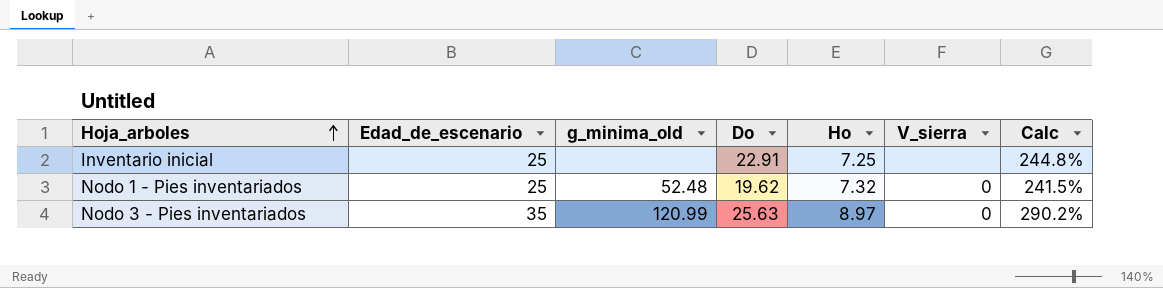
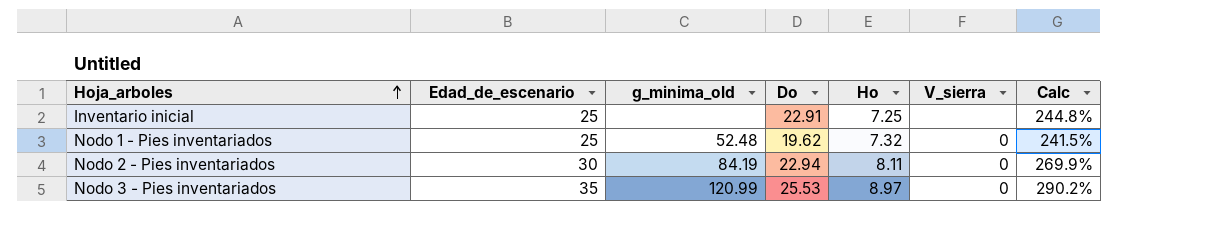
row Nodo 2 - Pies inventariados: none -> 30 | 84.19 | 22.94 | 8.11 | 0 | 269.9%
Nodo 3 - Pies inventariados | Do: 25.63 -> 25.53

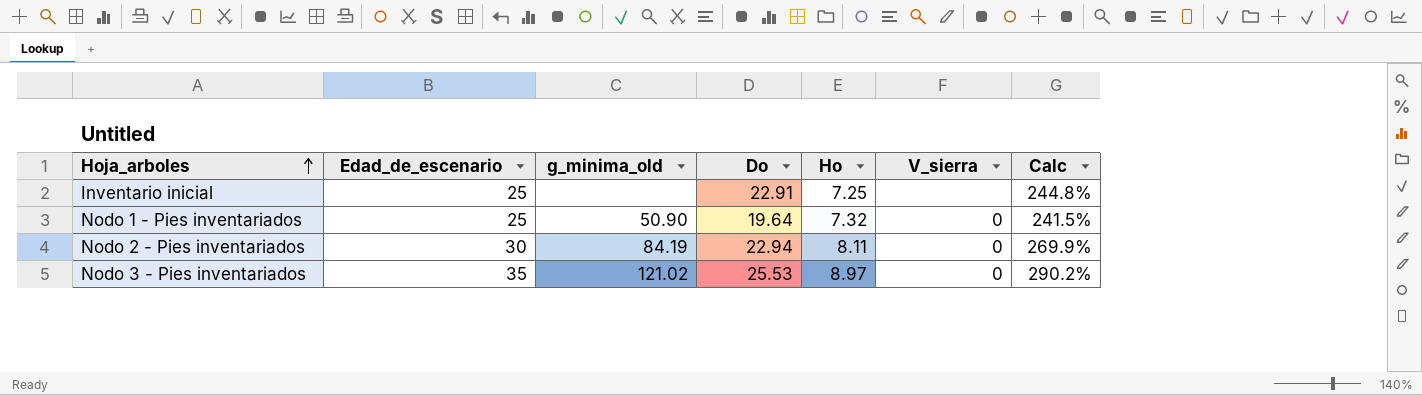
Nodo 1 - Pies inventariados | g_minima_old: 52.48 -> 50.90
Nodo 1 - Pies inventariados | Do: 19.62 -> 19.64
Nodo 3 - Pies inventariados | g_minima_old: 120.99 -> 121.02

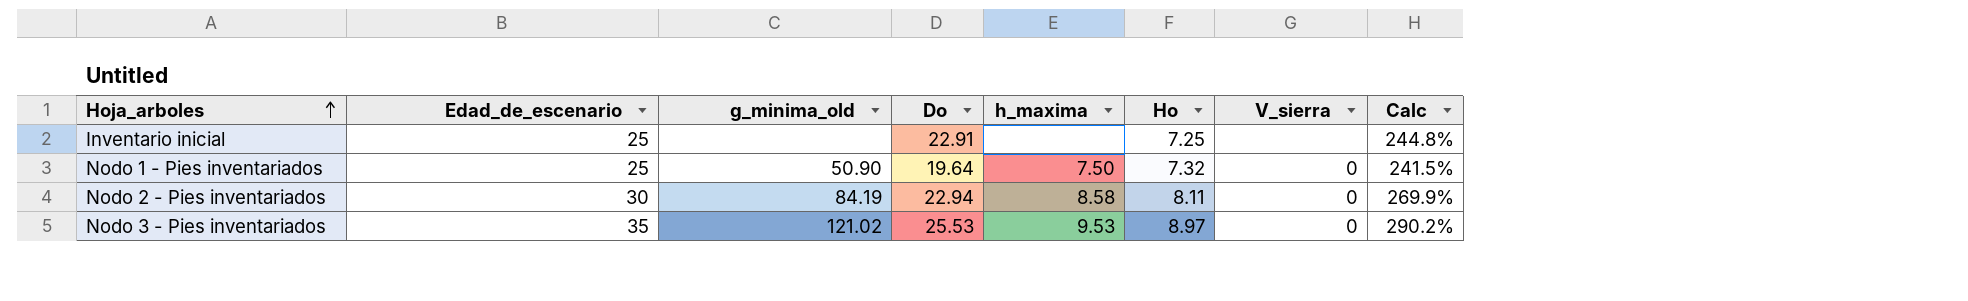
column h_maxima | position: none -> 5

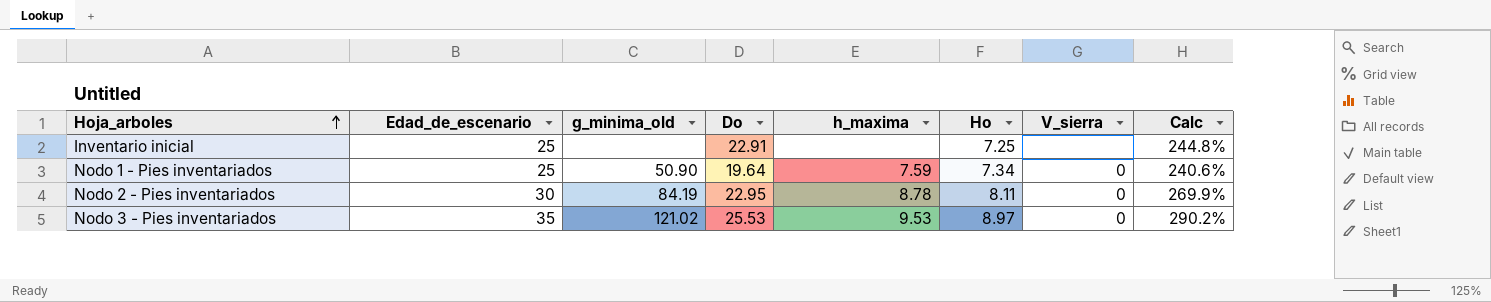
Nodo 1 - Pies inventariados | h_maxima: 7.50 -> 7.59
Nodo 1 - Pies inventariados | Ho: 7.32 -> 7.34
Nodo 1 - Pies inventariados | Calc: 241.5% -> 240.6%
Nodo 2 - Pies inventariados | Do: 22.94 -> 22.95
Nodo 2 - Pies inventariados | h_maxima: 8.58 -> 8.78

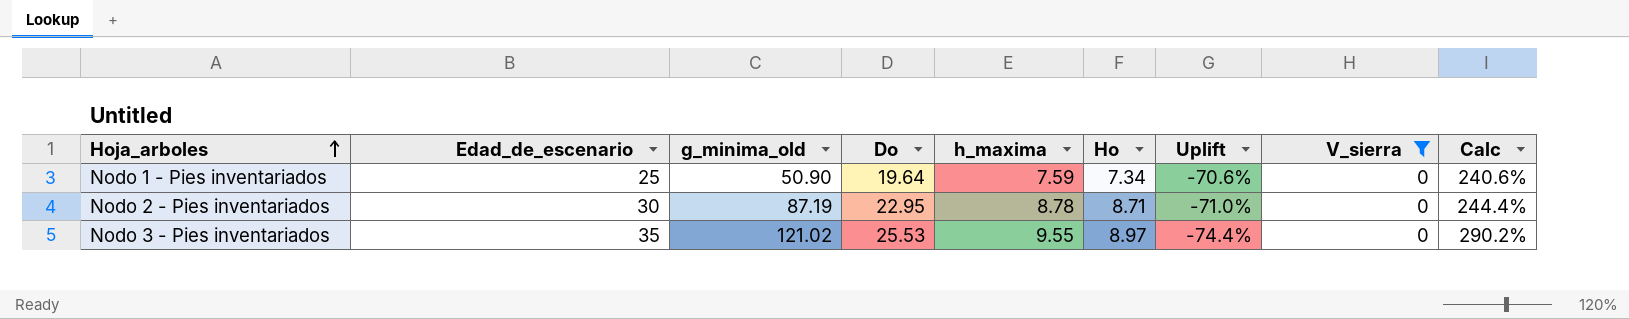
filter: none -> V_sierra = 0
column Uplift | formula: none -> ([Ho] - [Edad_de_escenario]) / [Edad_de_escenario]
Nodo 2 - Pies inventariados | g_minima_old: 84.19 -> 87.19
Nodo 2 - Pies inventariados | Ho: 8.11 -> 8.71
Nodo 2 - Pies inventariados | Calc: 269.9% -> 244.4%
Nodo 3 - Pies inventariados | h_maxima: 9.53 -> 9.55

